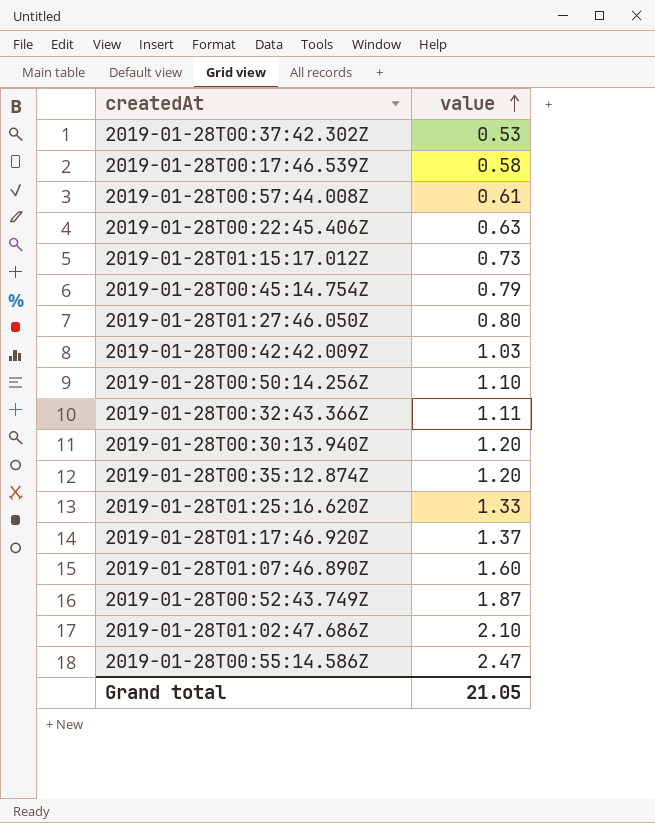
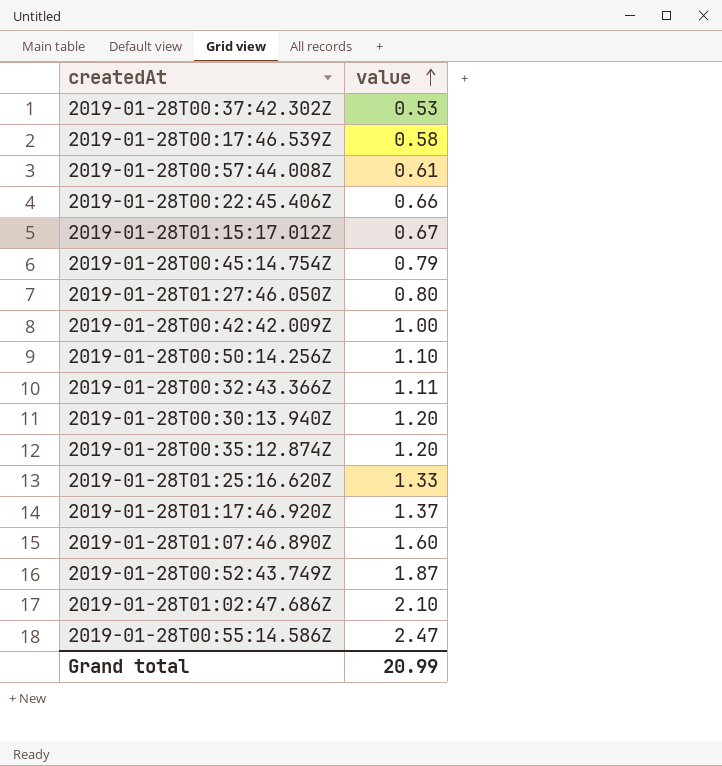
2019-01-28T00:22:45.406Z | value: 0.63 -> 0.66
2019-01-28T01:15:17.012Z | value: 0.73 -> 0.67
2019-01-28T00:42:42.009Z | value: 1.03 -> 1.00
Grand total | value: 21.05 -> 20.99

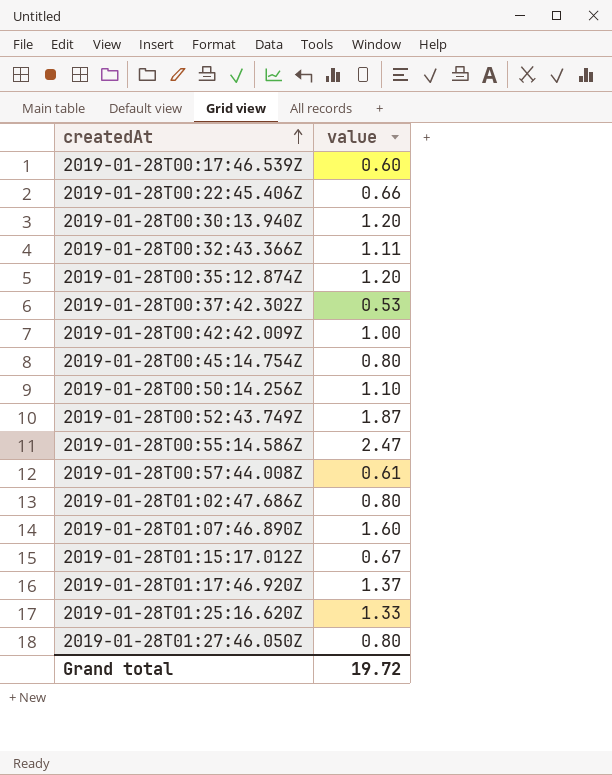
row order: value ascending -> createdAt ascending
2019-01-28T00:17:46.539Z | value: 0.58 -> 0.60
2019-01-28T00:45:14.754Z | value: 0.79 -> 0.80
2019-01-28T01:02:47.686Z | value: 2.10 -> 0.80
Grand total | value: 20.99 -> 19.72

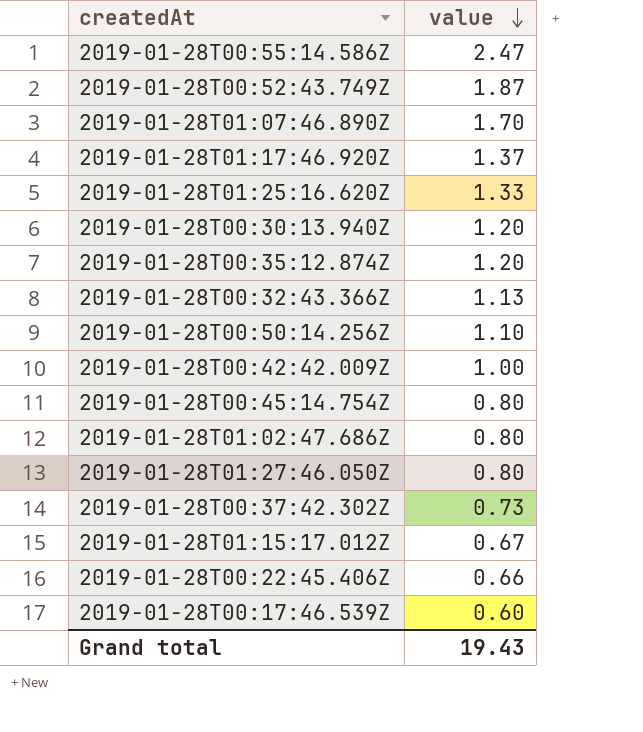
row order: createdAt ascending -> value descending
row 2019-01-28T00:57:44.008Z: 0.61 -> none
2019-01-28T01:07:46.890Z | value: 1.60 -> 1.70
2019-01-28T00:32:43.366Z | value: 1.11 -> 1.13
2019-01-28T00:37:42.302Z | value: 0.53 -> 0.73
Grand total | value: 19.72 -> 19.43

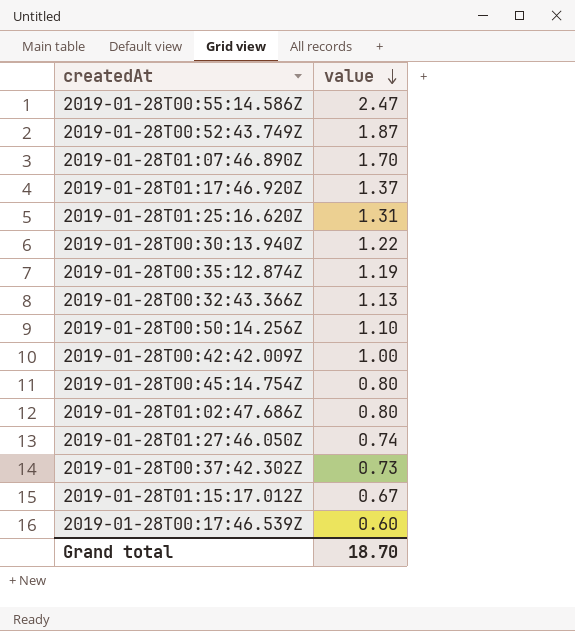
row 2019-01-28T00:22:45.406Z: 0.66 -> none
2019-01-28T01:25:16.620Z | value: 1.33 -> 1.31
2019-01-28T00:30:13.940Z | value: 1.20 -> 1.22
2019-01-28T00:35:12.874Z | value: 1.20 -> 1.19
2019-01-28T01:27:46.050Z | value: 0.80 -> 0.74
Grand total | value: 19.43 -> 18.70

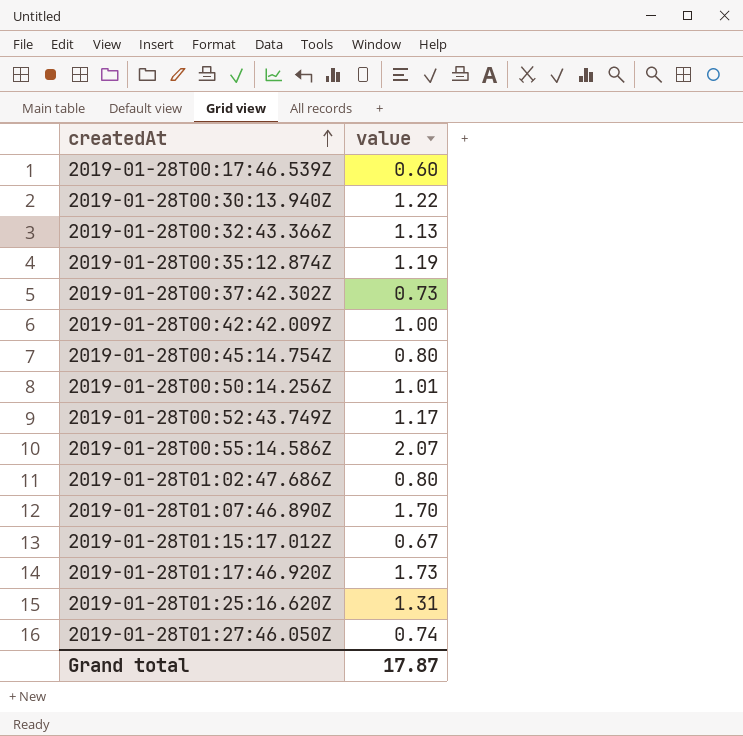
row order: value descending -> createdAt ascending
2019-01-28T00:50:14.256Z | value: 1.10 -> 1.01
2019-01-28T00:52:43.749Z | value: 1.87 -> 1.17
2019-01-28T00:55:14.586Z | value: 2.47 -> 2.07
2019-01-28T01:17:46.920Z | value: 1.37 -> 1.73
Grand total | value: 18.70 -> 17.87

